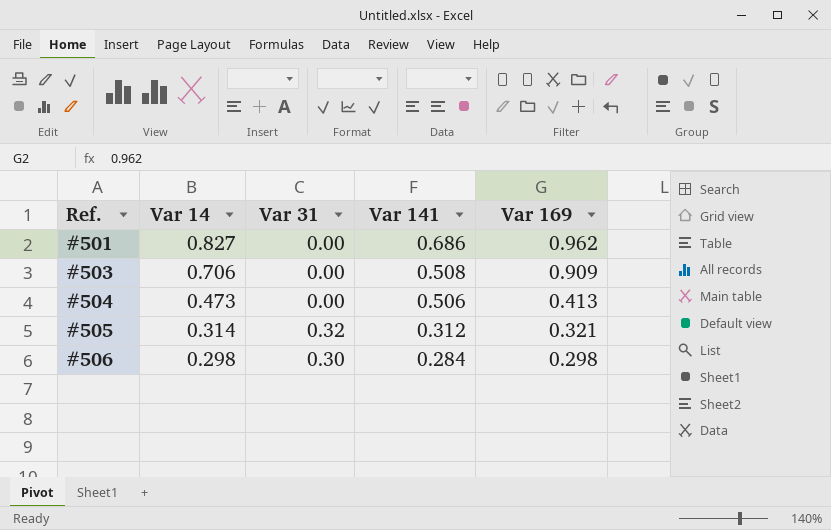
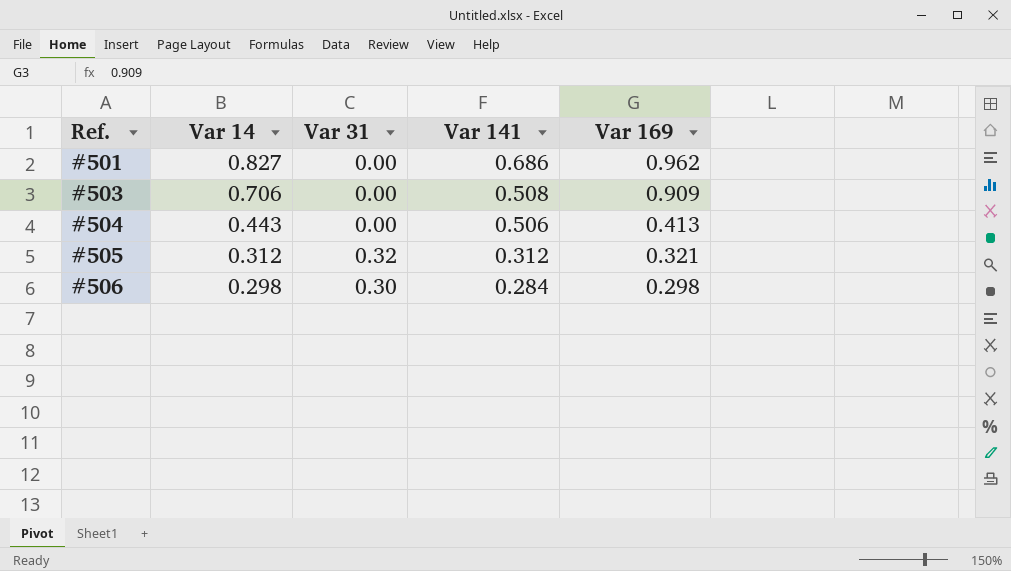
#504 | Var 14: 0.473 -> 0.443
#505 | Var 14: 0.314 -> 0.312

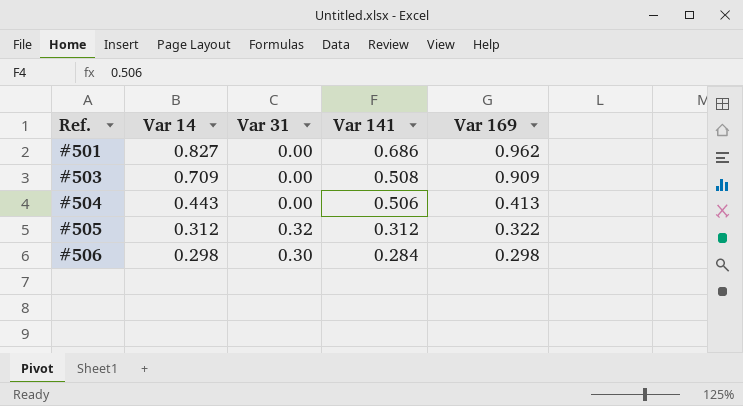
#503 | Var 14: 0.706 -> 0.709
#505 | Var 169: 0.321 -> 0.322

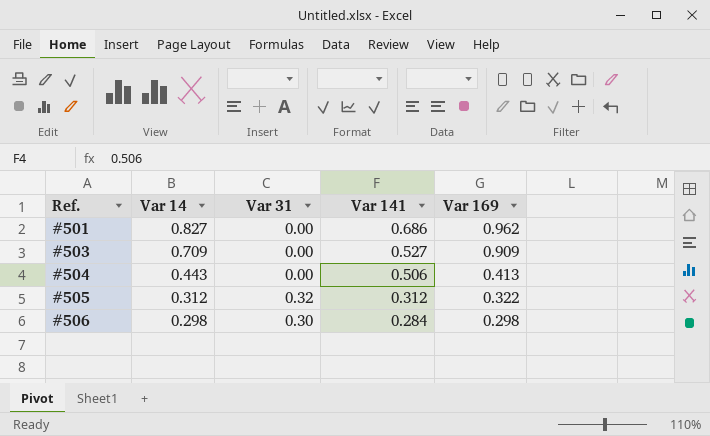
#503 | Var 141: 0.508 -> 0.527

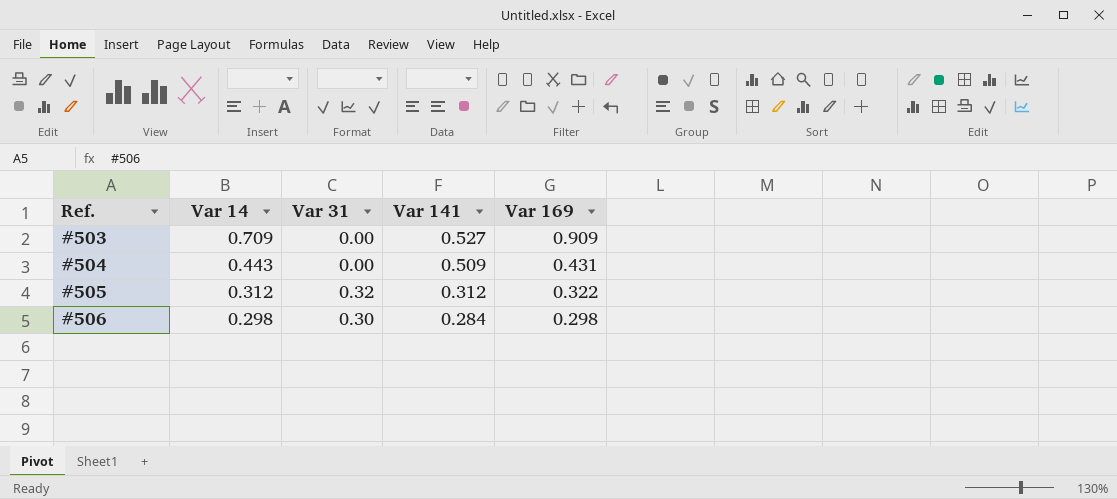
row #501: 0.827 | 0.00 | 0.686 | 0.962 -> none
#504 | Var 141: 0.506 -> 0.509
#504 | Var 169: 0.413 -> 0.431

